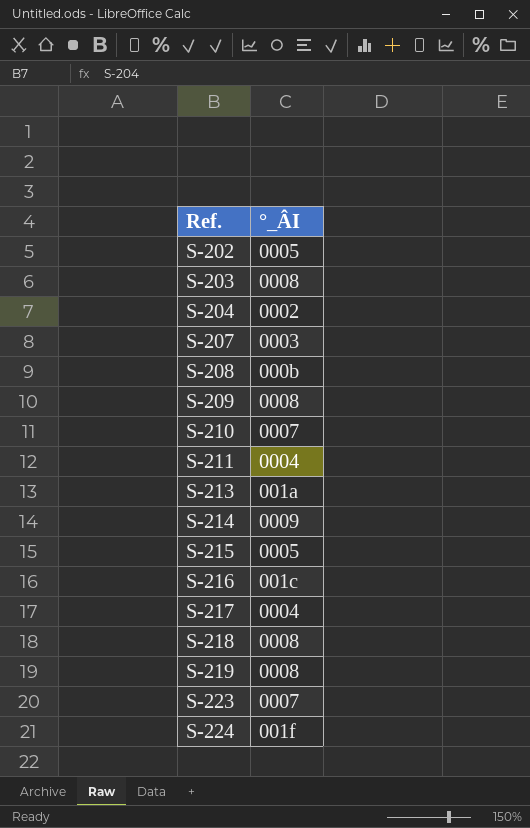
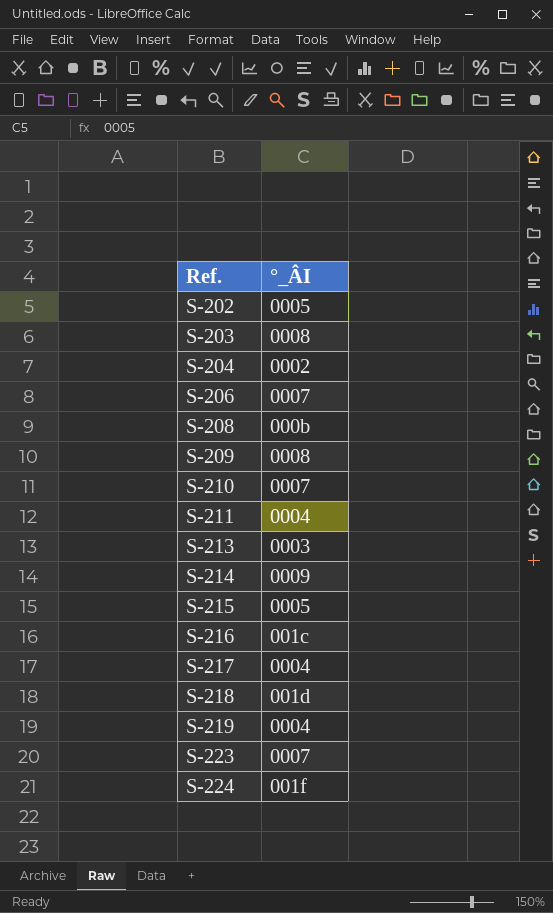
row S-207: 0003 -> none
row S-206: none -> 0007
S-213 | °_ÂI: 001a -> 0003
S-218 | °_ÂI: 0008 -> 001d
S-219 | °_ÂI: 0008 -> 0004

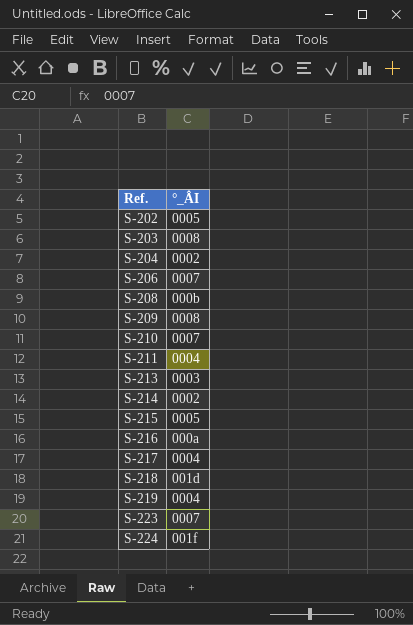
S-214 | °_ÂI: 0009 -> 0002
S-216 | °_ÂI: 001c -> 000a

